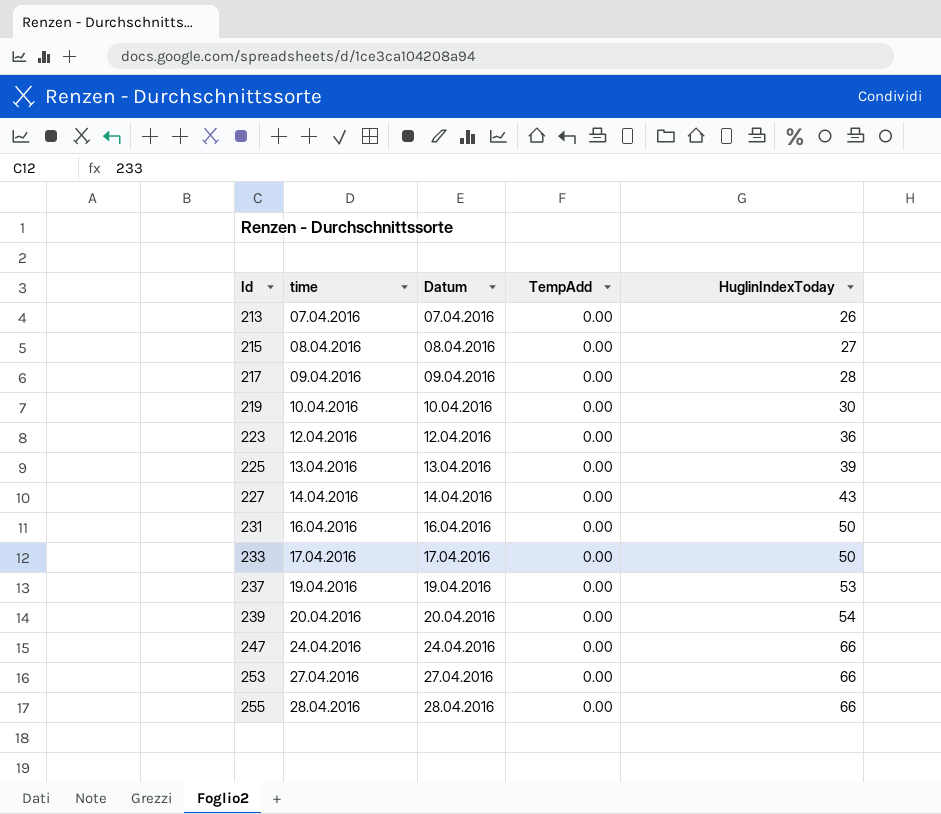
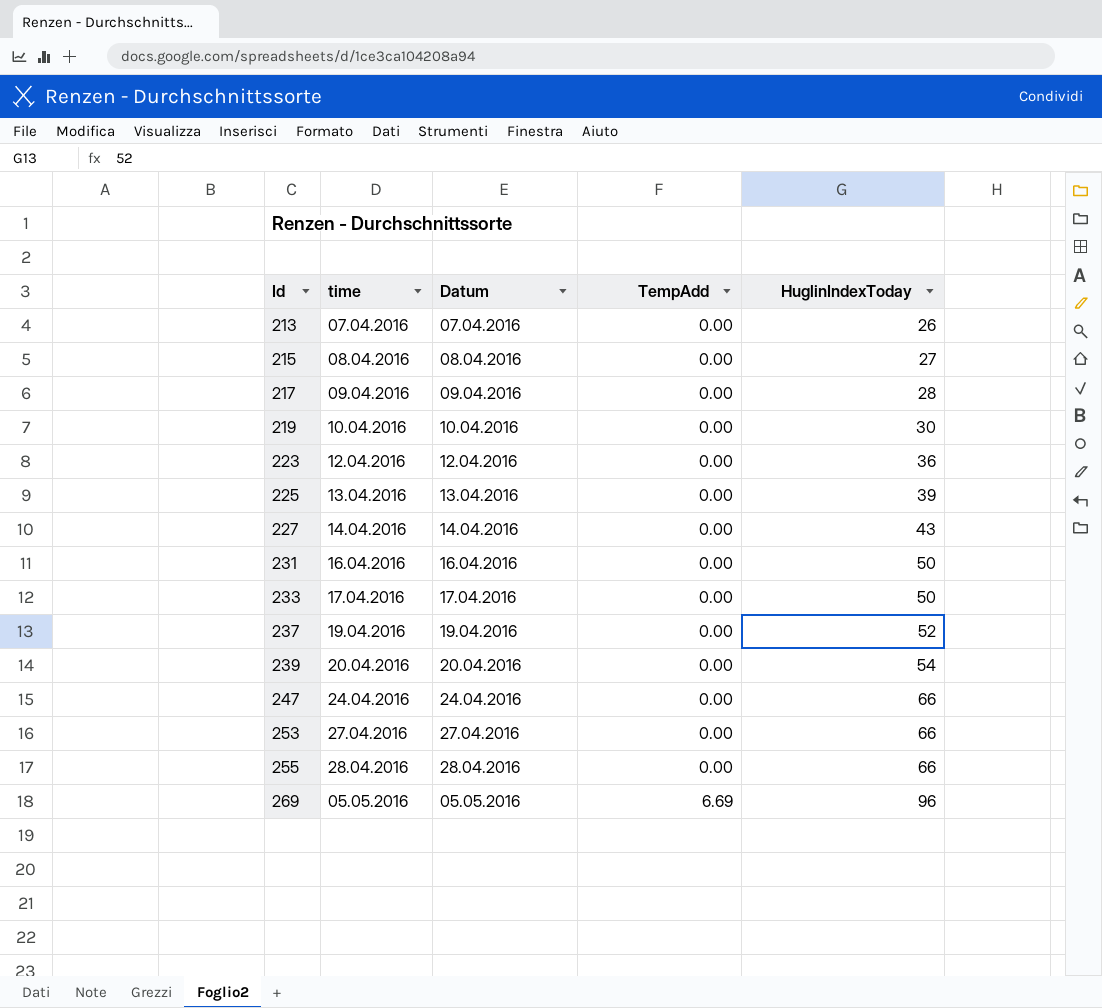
237 | HuglinIndexToday: 53 -> 52
row 269: none -> 05.05.2016 | 05.05.2016 | 6.69 | 96

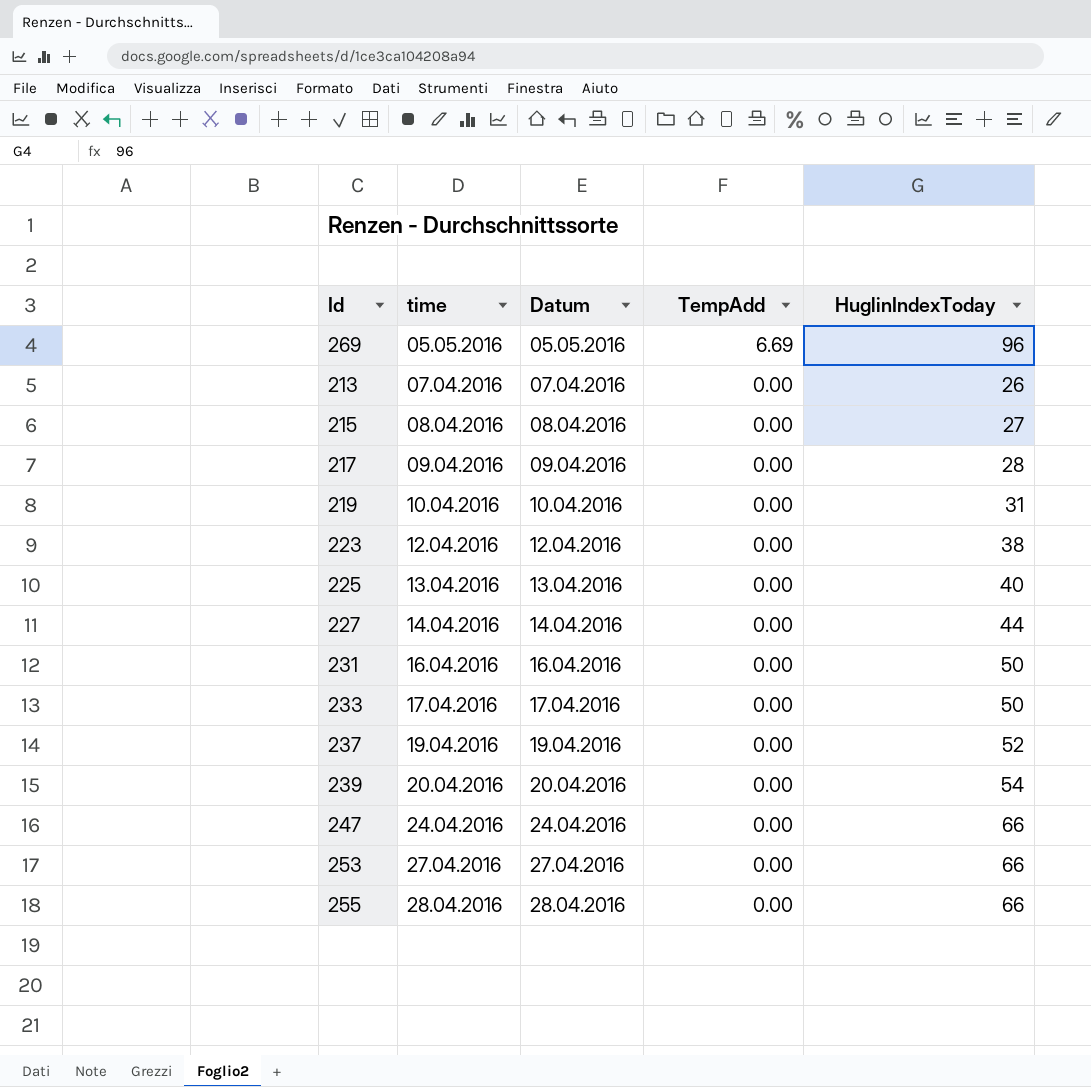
row order: Id ascending -> TempAdd descending
219 | HuglinIndexToday: 30 -> 31
223 | HuglinIndexToday: 36 -> 38
225 | HuglinIndexToday: 39 -> 40
227 | HuglinIndexToday: 43 -> 44

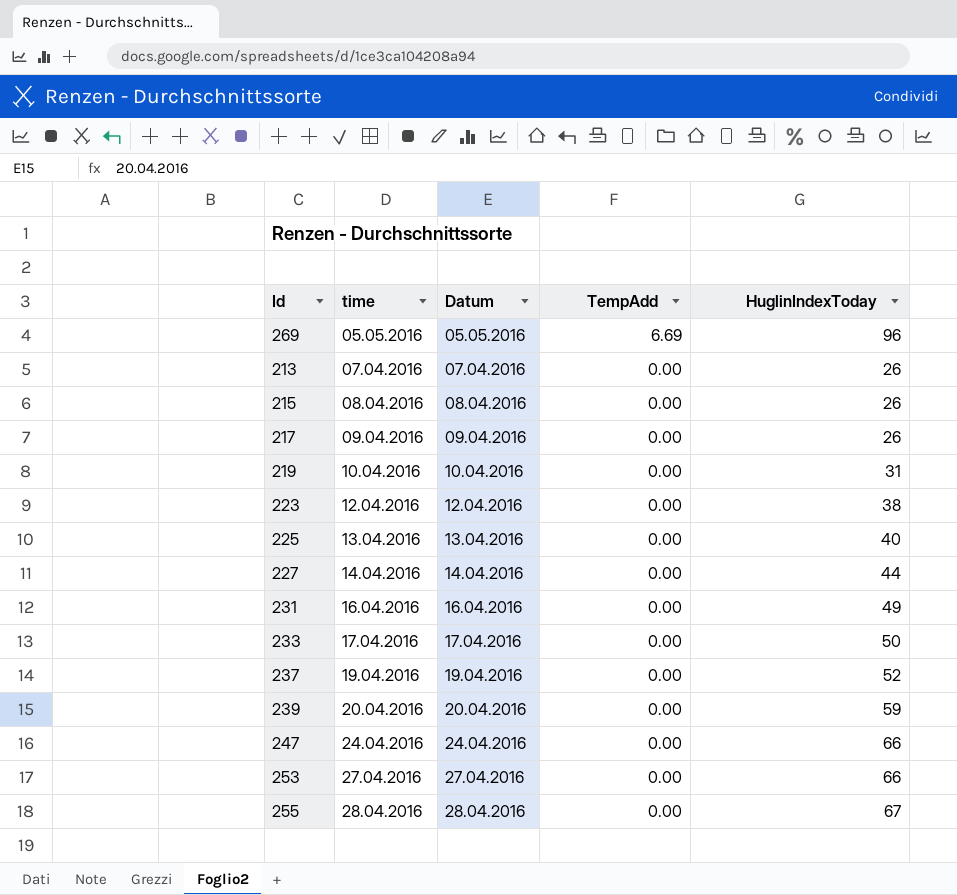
215 | HuglinIndexToday: 27 -> 26
217 | HuglinIndexToday: 28 -> 26
231 | HuglinIndexToday: 50 -> 49
239 | HuglinIndexToday: 54 -> 59
255 | HuglinIndexToday: 66 -> 67

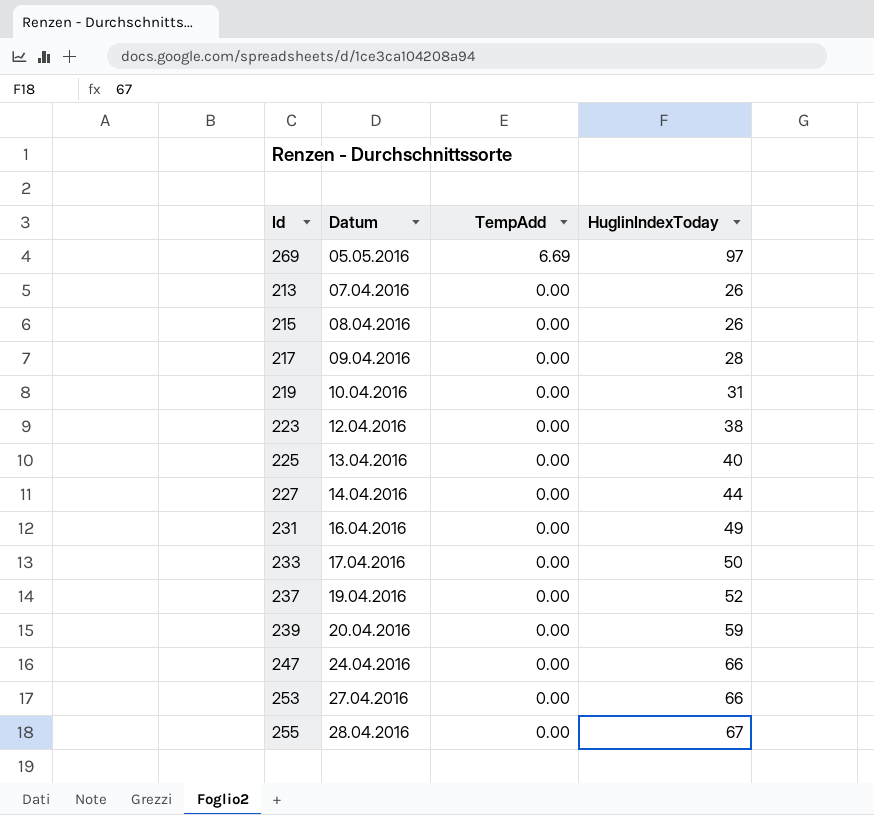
column time | position: 2 -> none
269 | HuglinIndexToday: 96 -> 97
217 | HuglinIndexToday: 26 -> 28

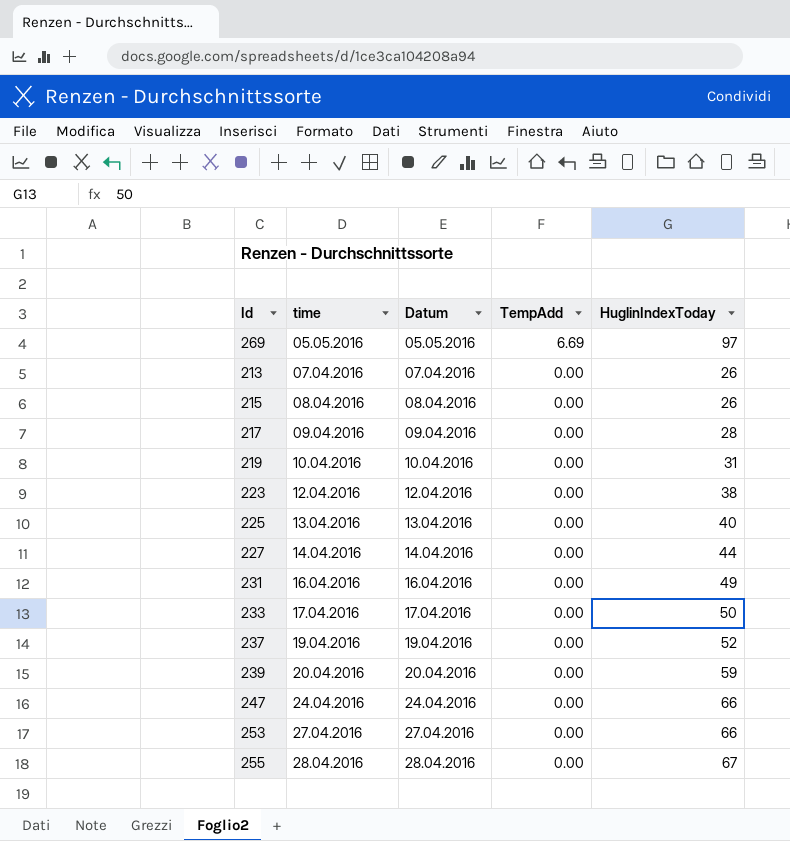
column time | position: none -> 2

